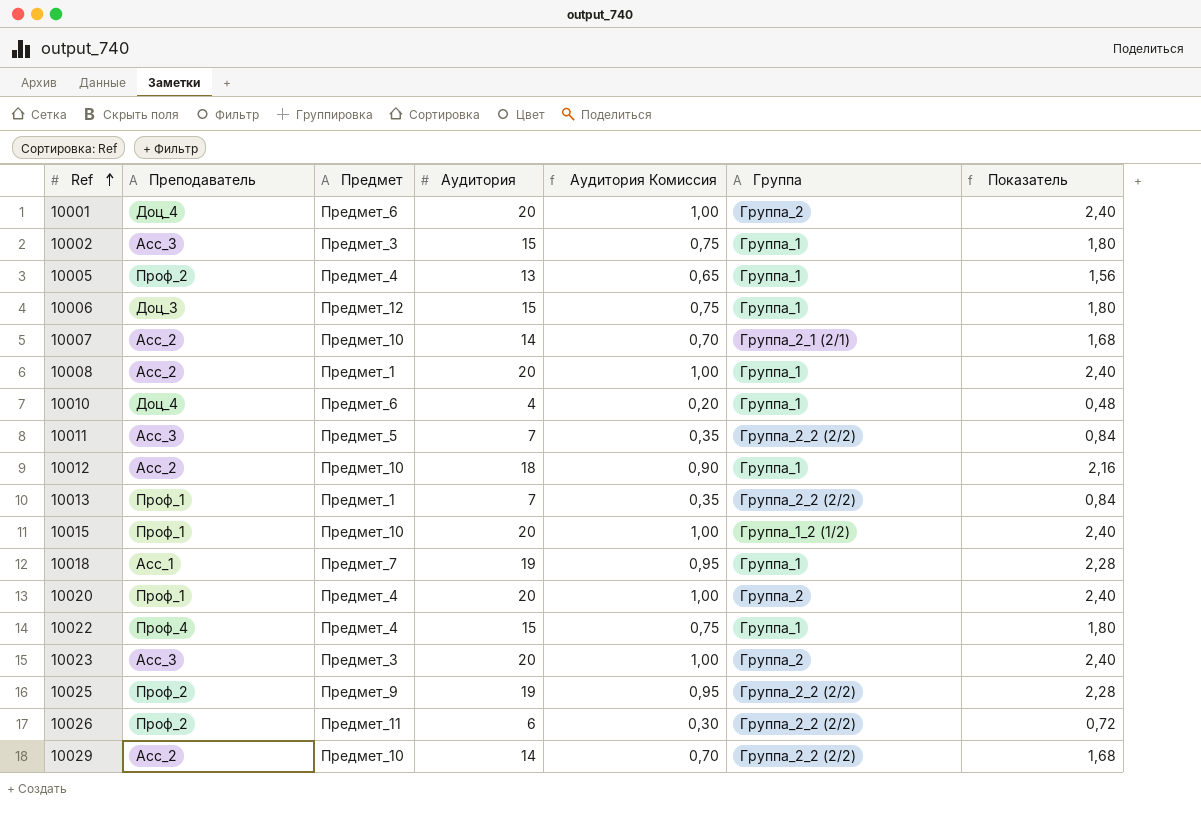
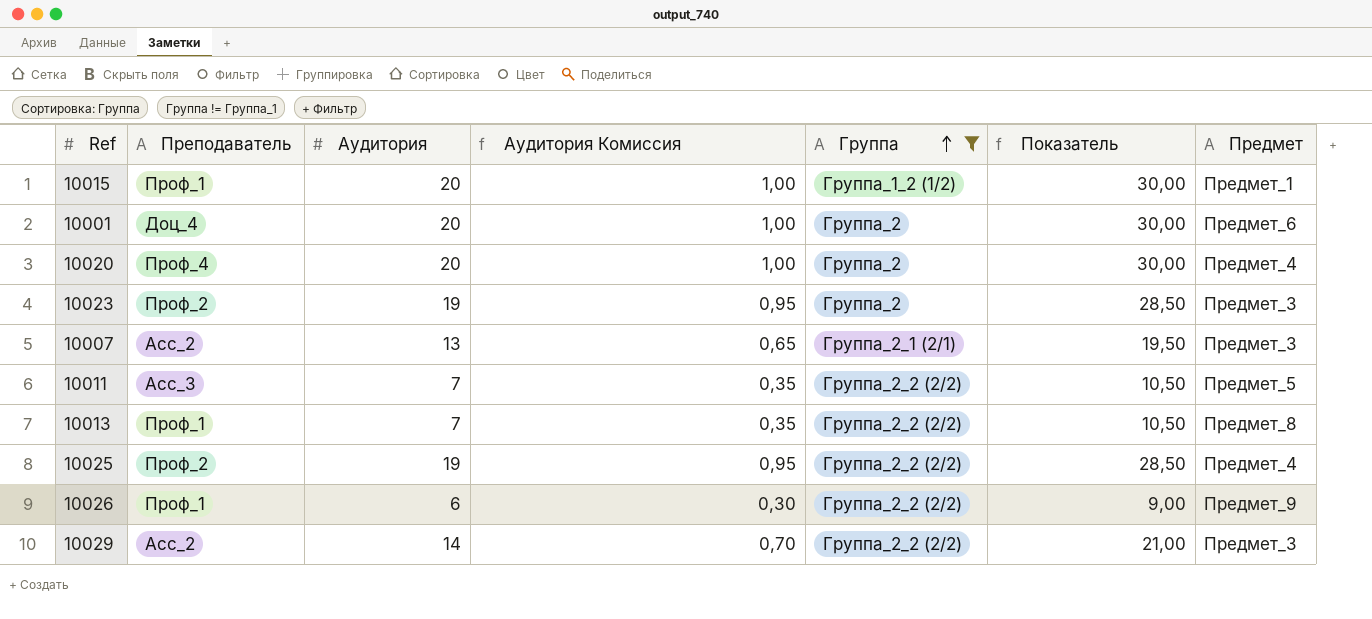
filter: none -> Группа != Группа_1
row order: Ref ascending -> Группа ascending
column Показатель | formula: [Аудитория] * 0,12 -> [Аудитория] * 1,5
column Предмет | position: 3 -> 7
10015 | Предмет: Предмет_10 -> Предмет_1
10020 | Преподаватель: Проф_1 -> Проф_4
10023 | Преподаватель: Acc_3 -> Проф_2
10023 | Аудитория: 20 -> 19
10023 | Аудитория Комиссия: 1,00 -> 0,95
10007 | Аудитория: 14 -> 13
10007 | Аудитория Комиссия: 0,70 -> 0,65
10007 | Предмет: Предмет_10 -> Предмет_3
10013 | Предмет: Предмет_1 -> Предмет_8
10025 | Предмет: Предмет_9 -> Предмет_4
10026 | Преподаватель: Проф_2 -> Проф_1
10026 | Предмет: Предмет_11 -> Предмет_9
10029 | Предмет: Предмет_10 -> Предмет_3

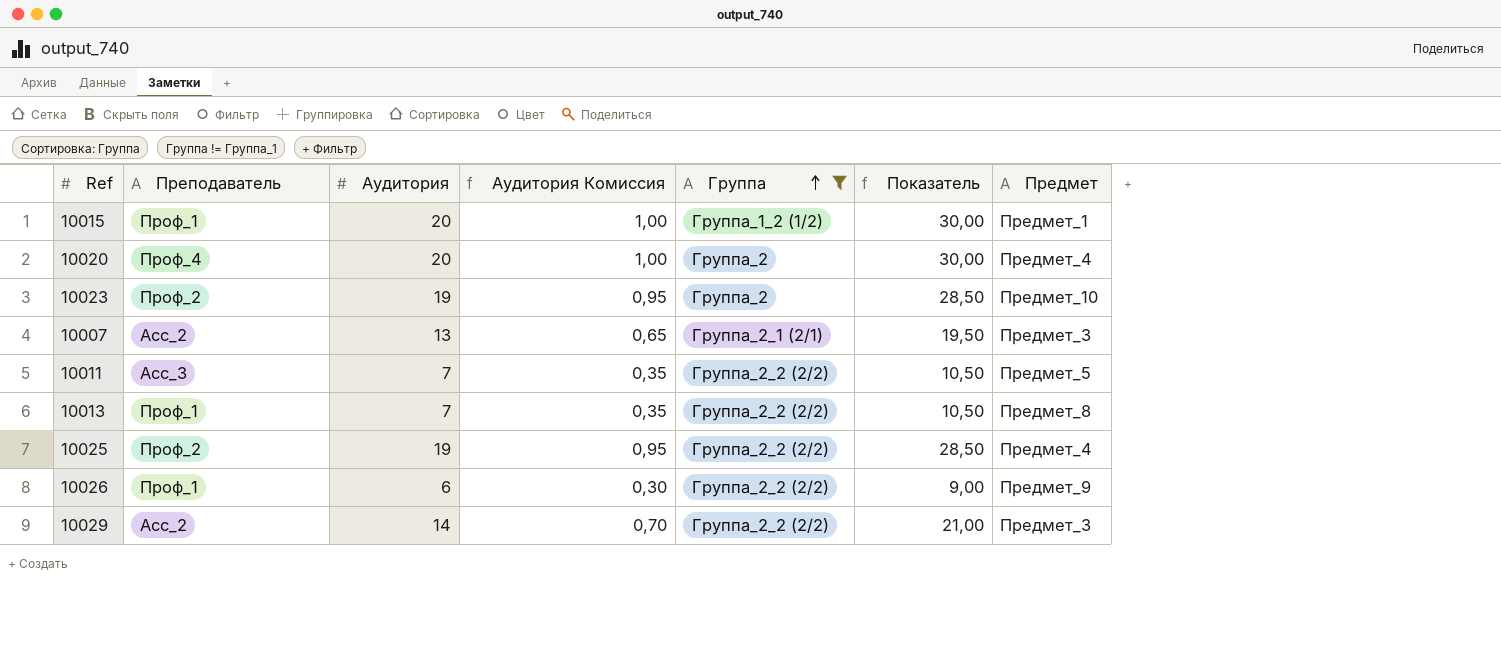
row 10001: Доц_4 | 20 | 1,00 | Группа_2 | 30,00 | Предмет_6 -> none
10023 | Предмет: Предмет_3 -> Предмет_10

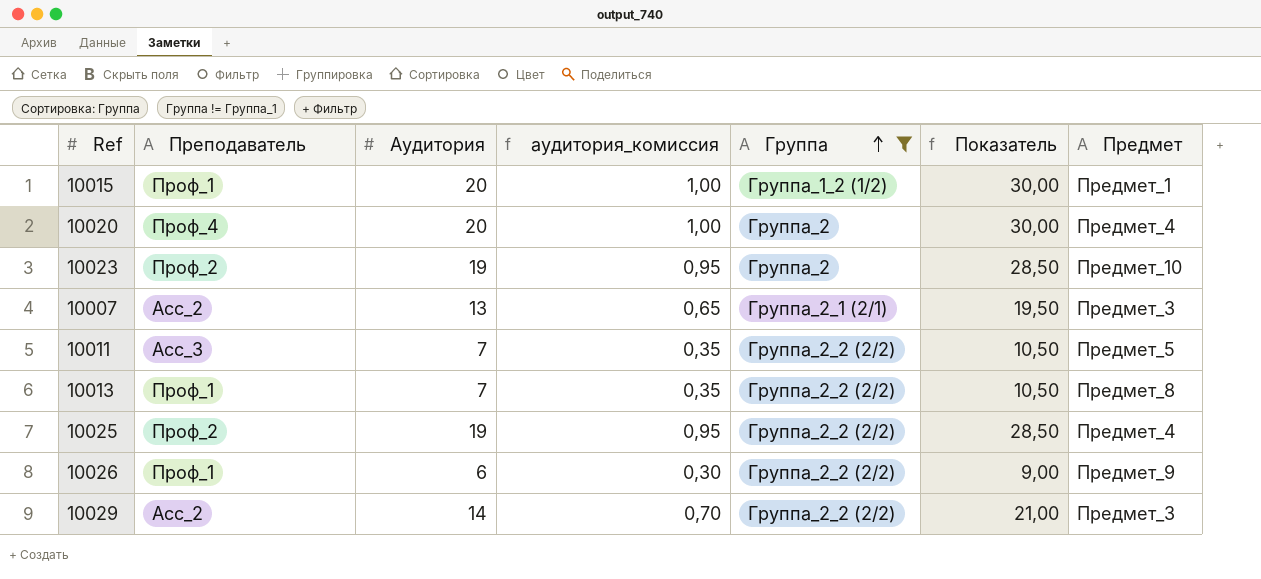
column name: Аудитория Комиссия -> аудитория_комиссия

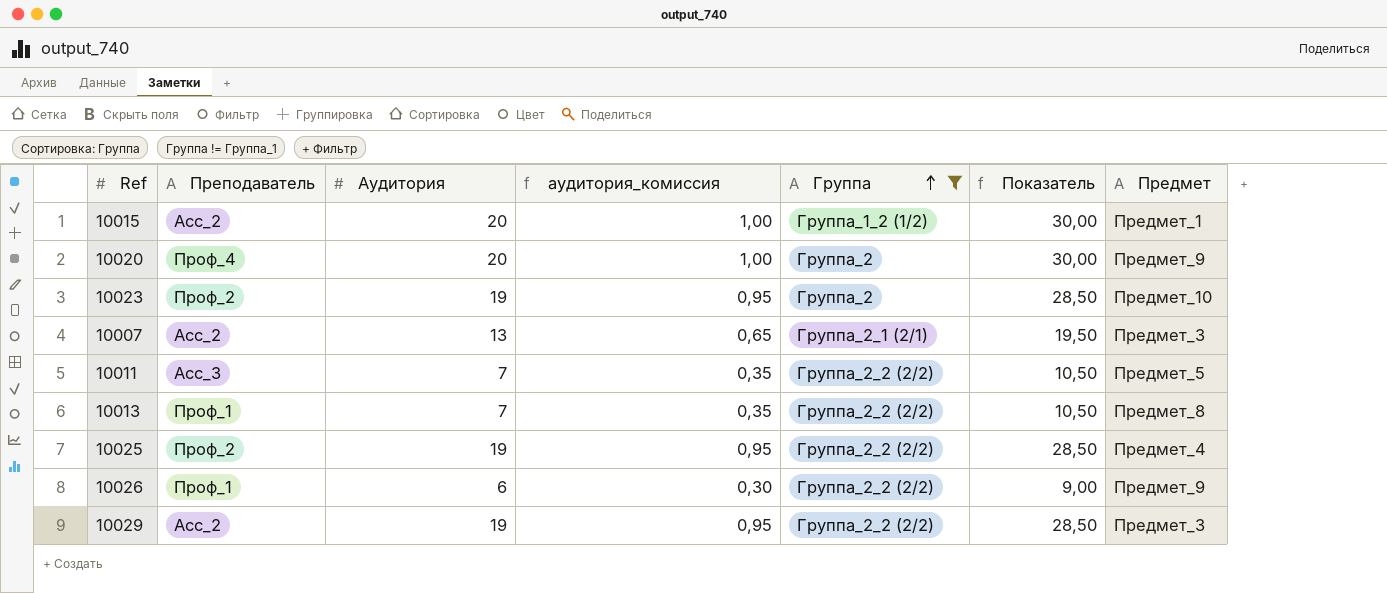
10015 | Преподаватель: Проф_1 -> Асс_2
10020 | Предмет: Предмет_4 -> Предмет_9
10029 | Аудитория: 14 -> 19
10029 | аудитория_комиссия: 0,70 -> 0,95
10029 | Показатель: 21,00 -> 28,50

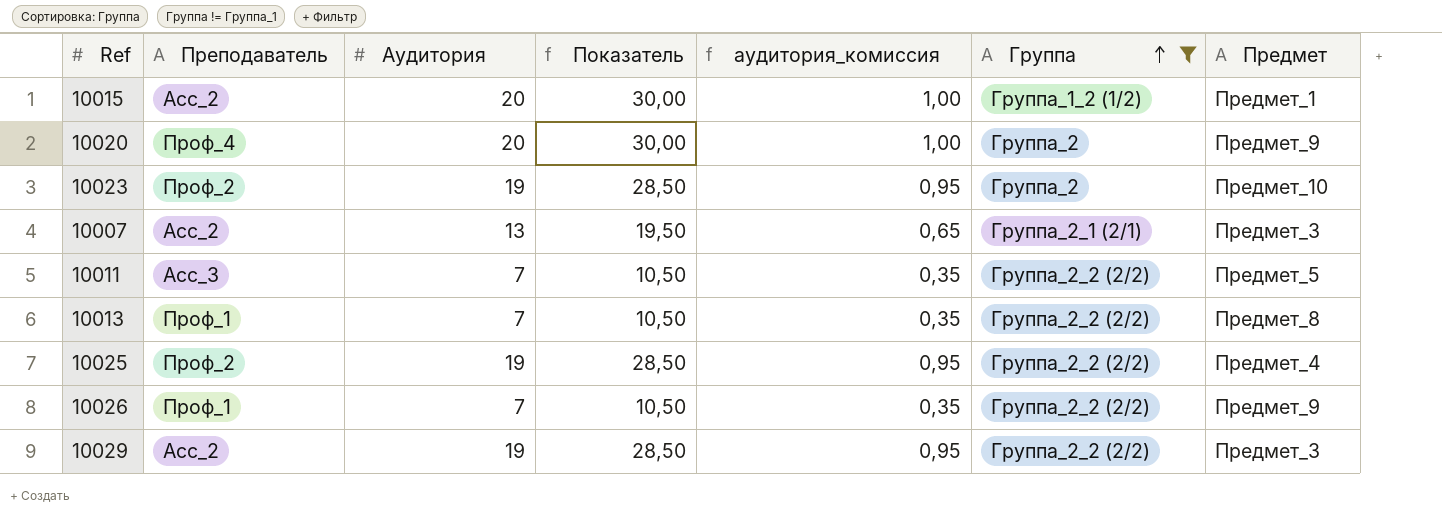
column Показатель | position: 6 -> 4
10026 | Аудитория: 6 -> 7
10026 | Показатель: 9,00 -> 10,50
10026 | аудитория_комиссия: 0,30 -> 0,35

